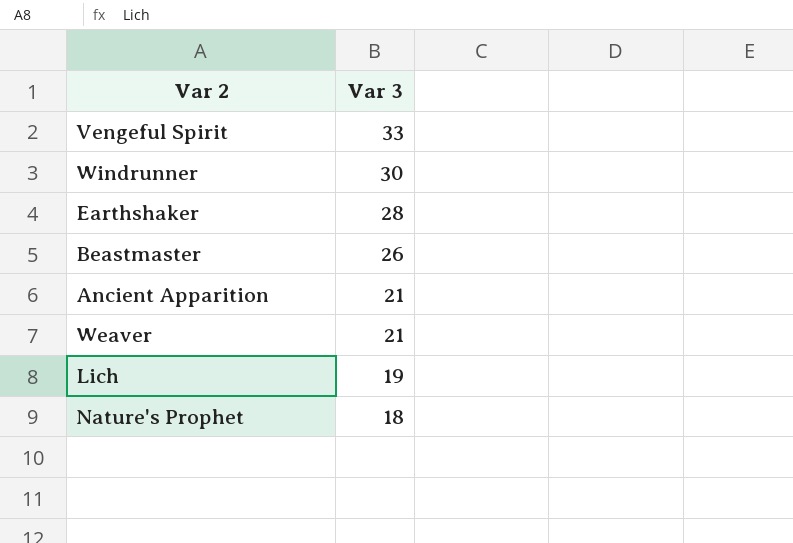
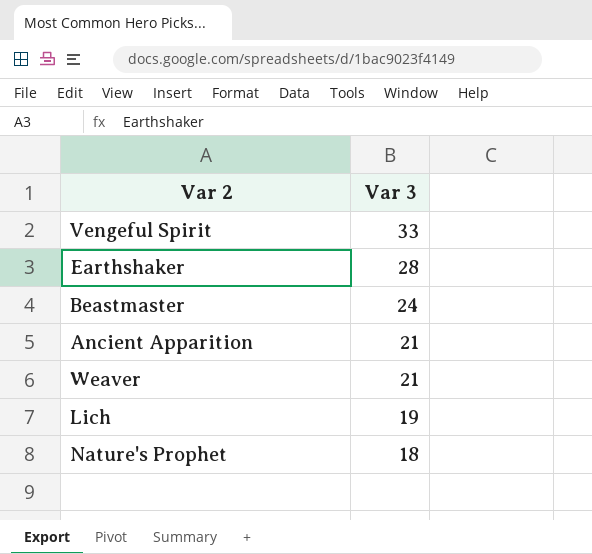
row Windrunner: 30 -> none
Beastmaster | Var 3: 26 -> 24

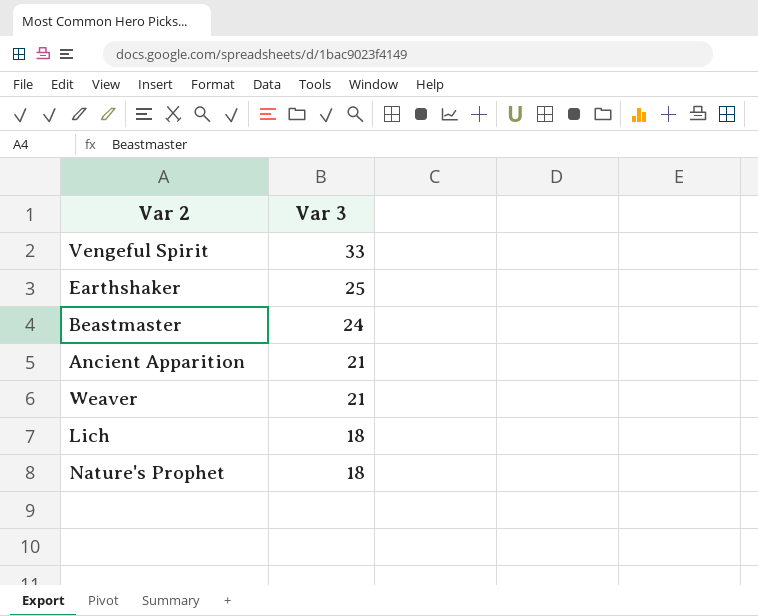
Earthshaker | Var 3: 28 -> 25
Lich | Var 3: 19 -> 18

